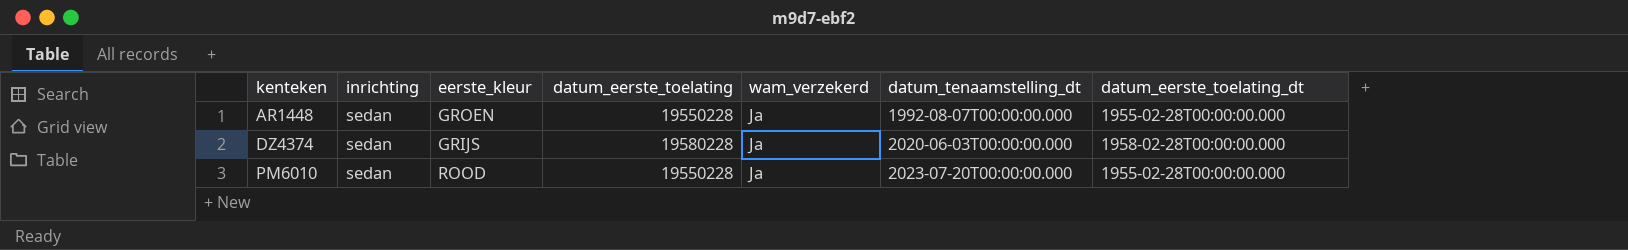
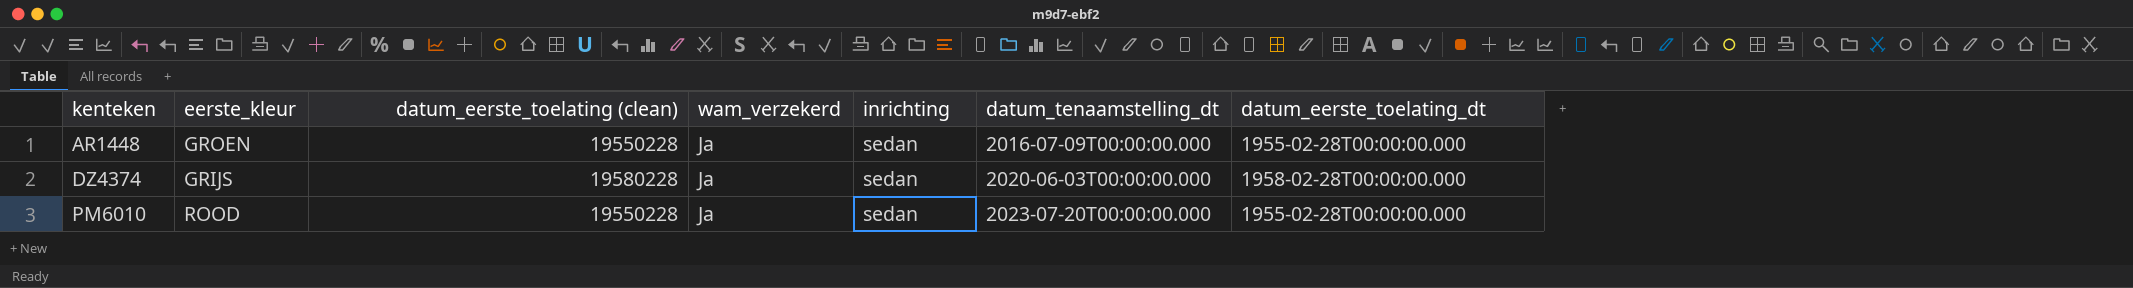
column name: datum_eerste_toelating -> datum_eerste_toelating (clean)
column inrichting | position: 2 -> 5
AR1448 | datum_tenaamstelling_dt: 1992-08-07T00:00:00.000 -> 2016-07-09T00:00:00.000

